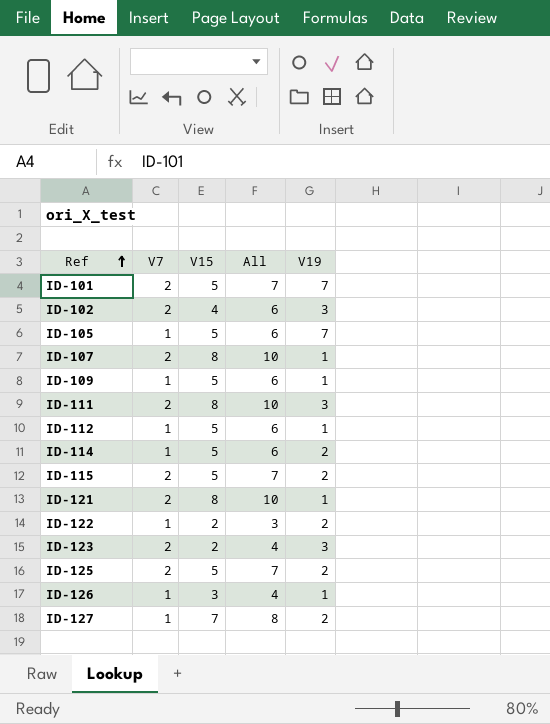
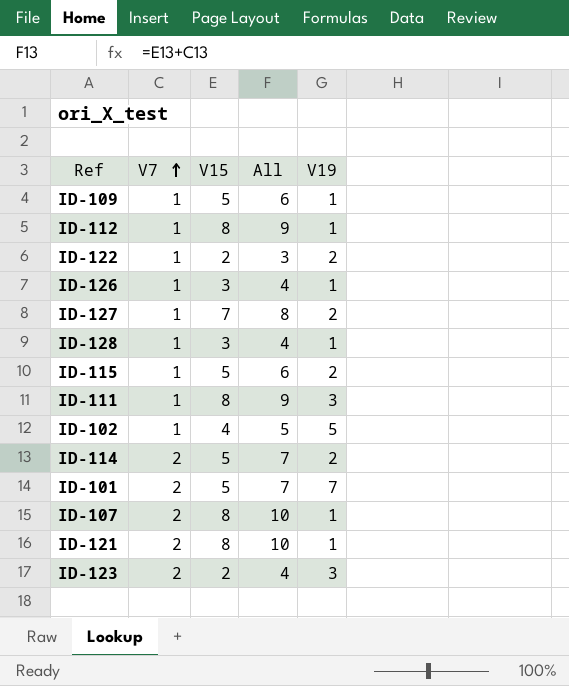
row order: Ref ascending -> V7 ascending
row ID-105: 1 | 5 | 6 | 7 -> none
row ID-125: 2 | 5 | 7 | 2 -> none
ID-112 | V15: 5 -> 8
ID-112 | All: 6 -> 9
row ID-128: none -> 1 | 3 | 4 | 1
ID-115 | V7: 2 -> 1
ID-115 | All: 7 -> 6
ID-111 | V7: 2 -> 1
ID-111 | All: 10 -> 9
ID-102 | V7: 2 -> 1
ID-102 | All: 6 -> 5
ID-102 | V19: 3 -> 5
ID-114 | V7: 1 -> 2
ID-114 | All: 6 -> 7

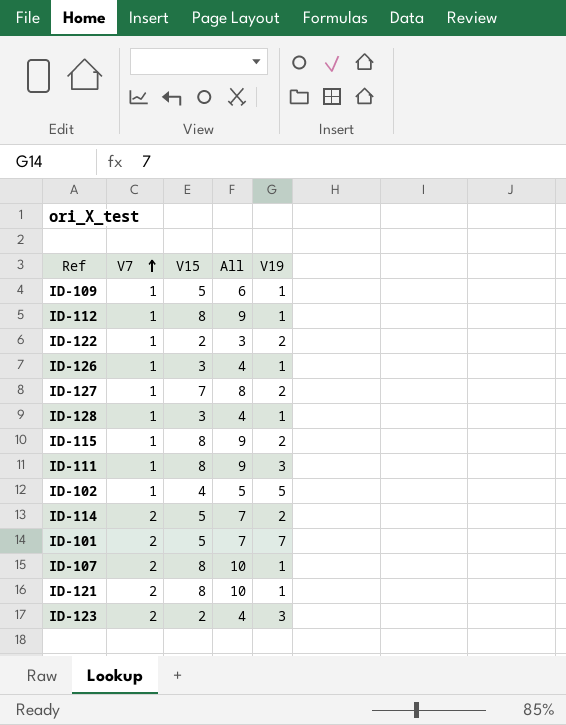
ID-115 | V15: 5 -> 8
ID-115 | All: 6 -> 9

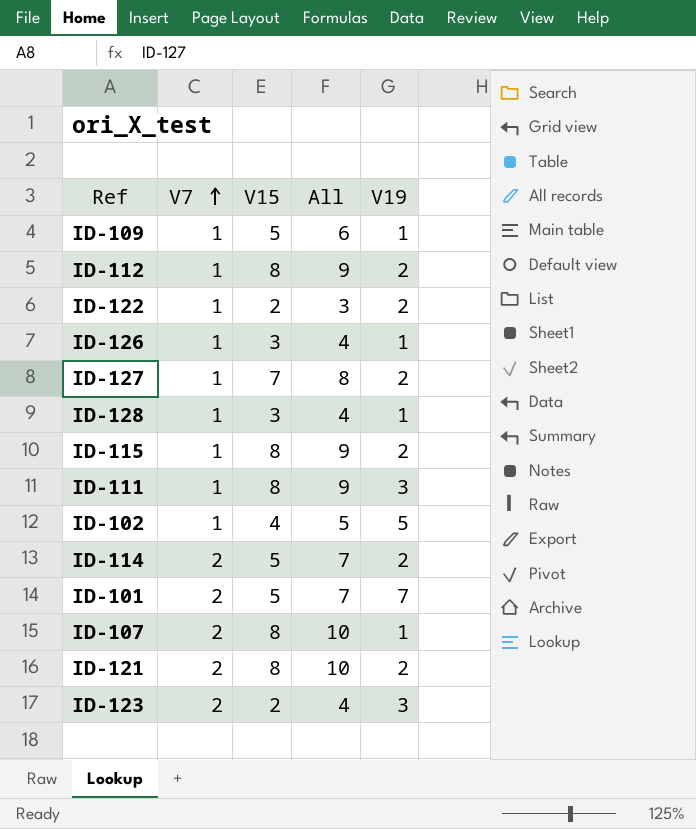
ID-112 | V19: 1 -> 2
ID-121 | V19: 1 -> 2

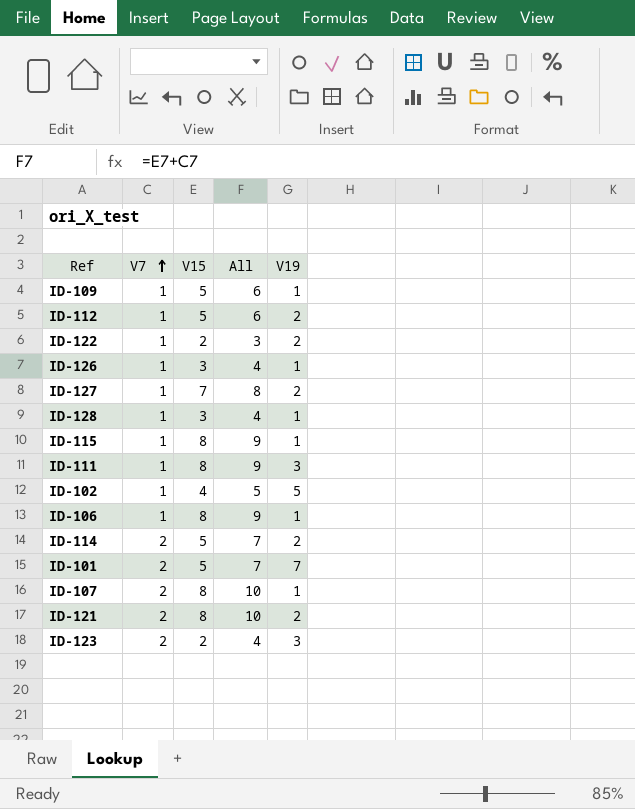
ID-112 | V15: 8 -> 5
ID-112 | All: 9 -> 6
ID-115 | V19: 2 -> 1
row ID-106: none -> 1 | 8 | 9 | 1

